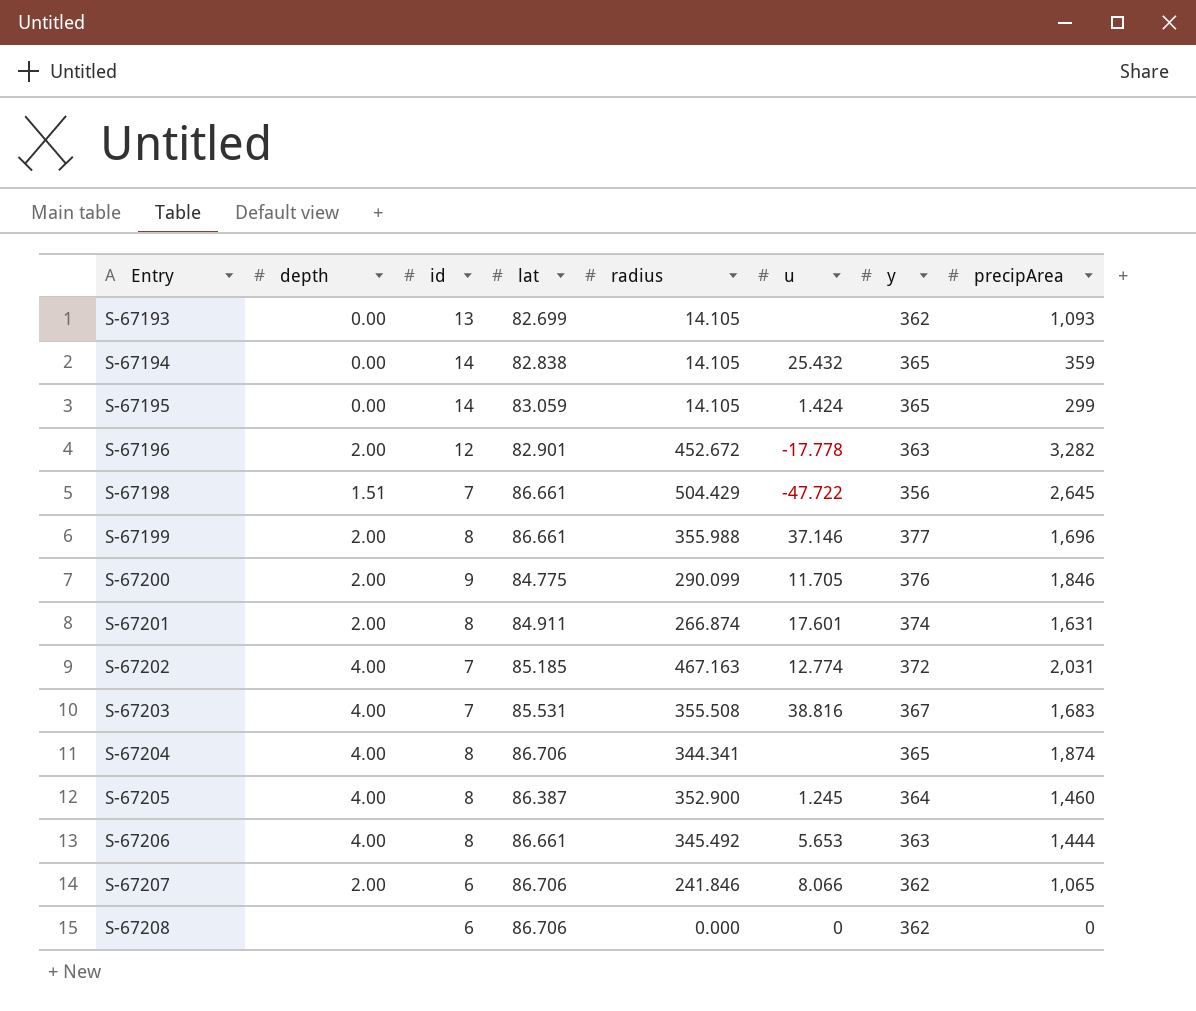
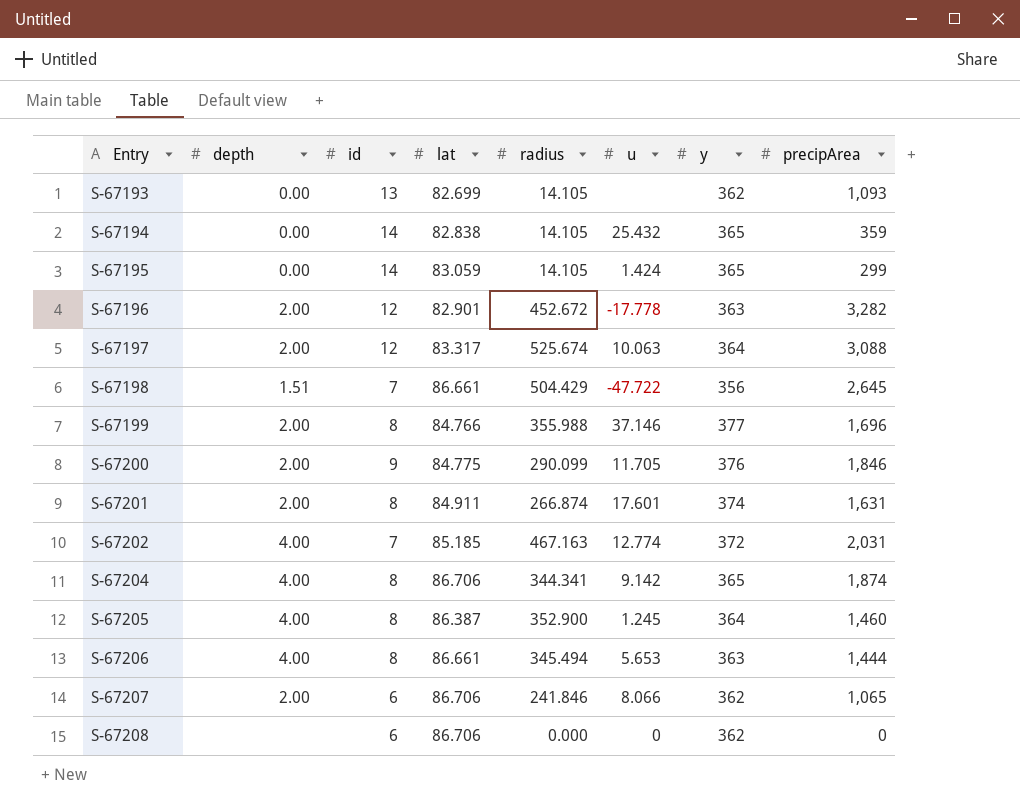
row S-67203: 4.00 | 7 | 85.531 | 355.508 | 38.816 | 367 | 1,683 -> none
row S-67197: none -> 2.00 | 12 | 83.317 | 525.674 | 10.063 | 364 | 3,088
S-67199 | lat: 86.661 -> 84.766
S-67204 | u: none -> 9.142
S-67206 | radius: 345.492 -> 345.494

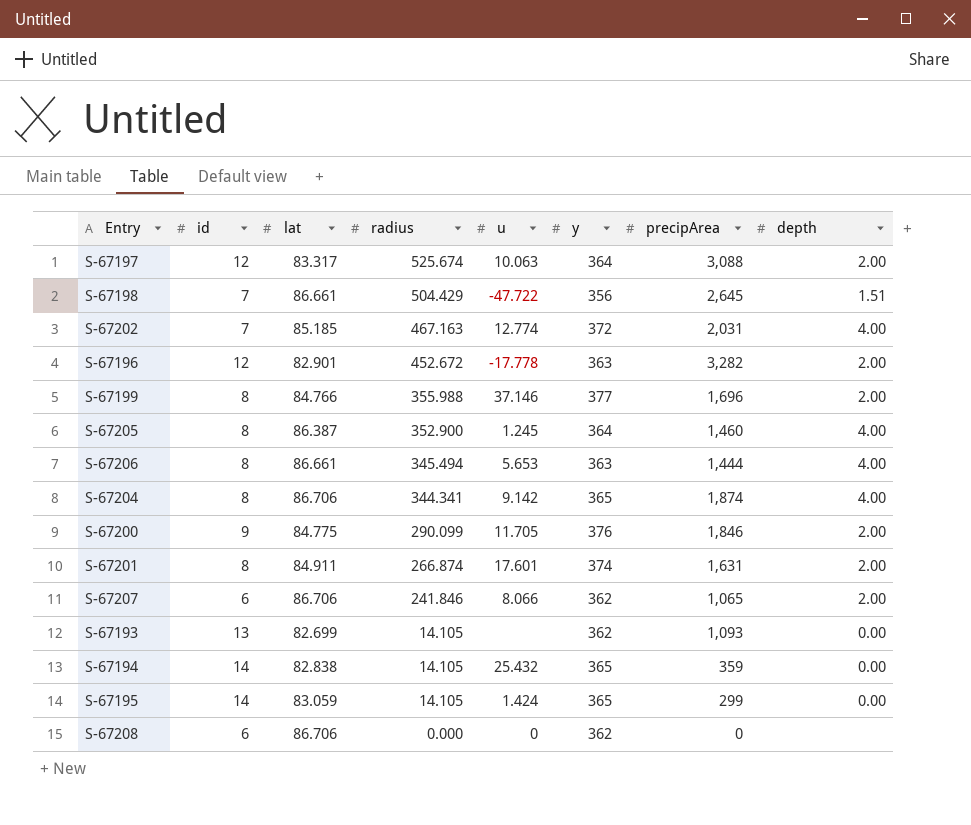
row order: Entry ascending -> radius descending
column depth | position: 2 -> 8

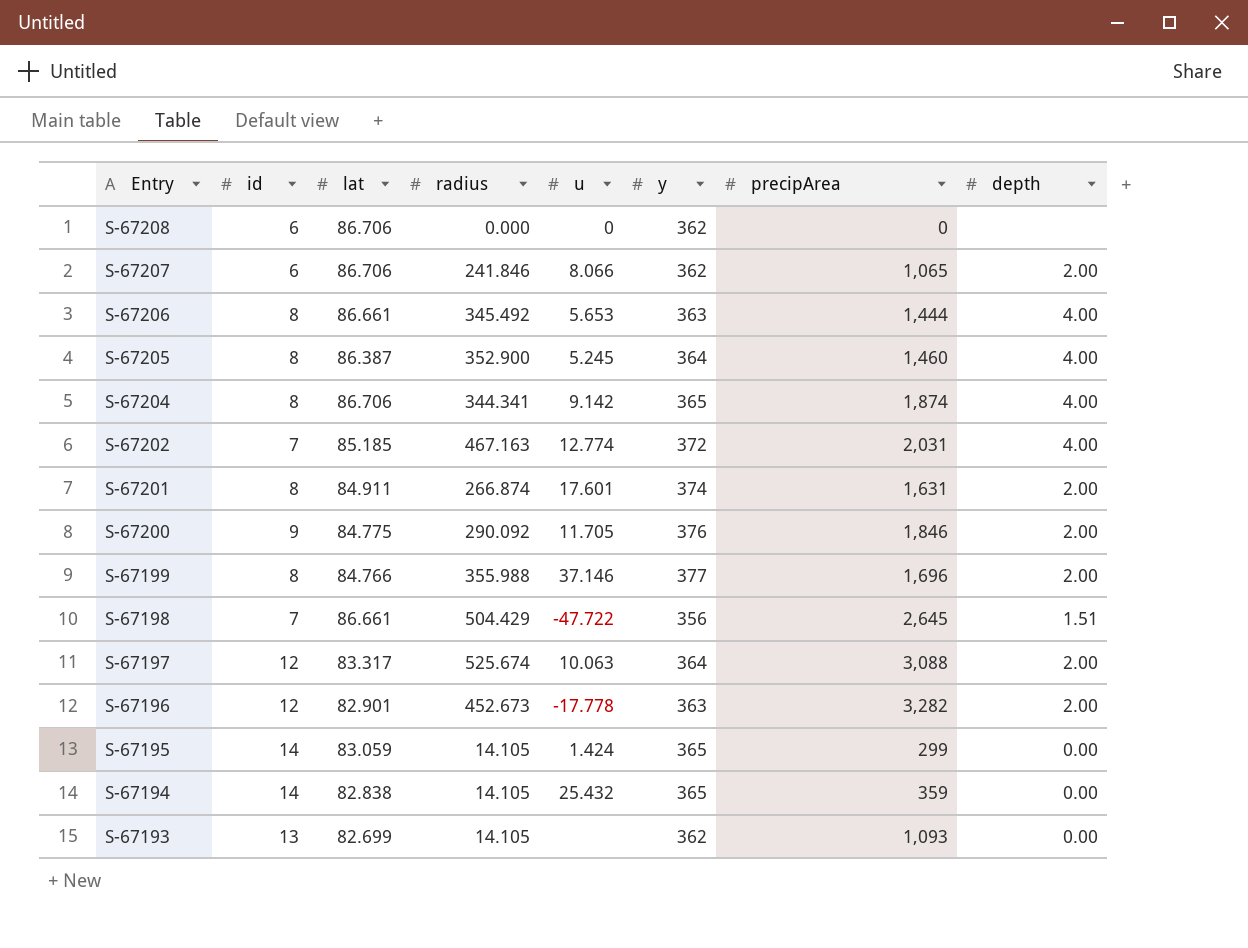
row order: radius descending -> Entry descending
S-67206 | radius: 345.494 -> 345.492
S-67205 | u: 1.245 -> 5.245
S-67200 | radius: 290.099 -> 290.092
S-67196 | radius: 452.672 -> 452.673

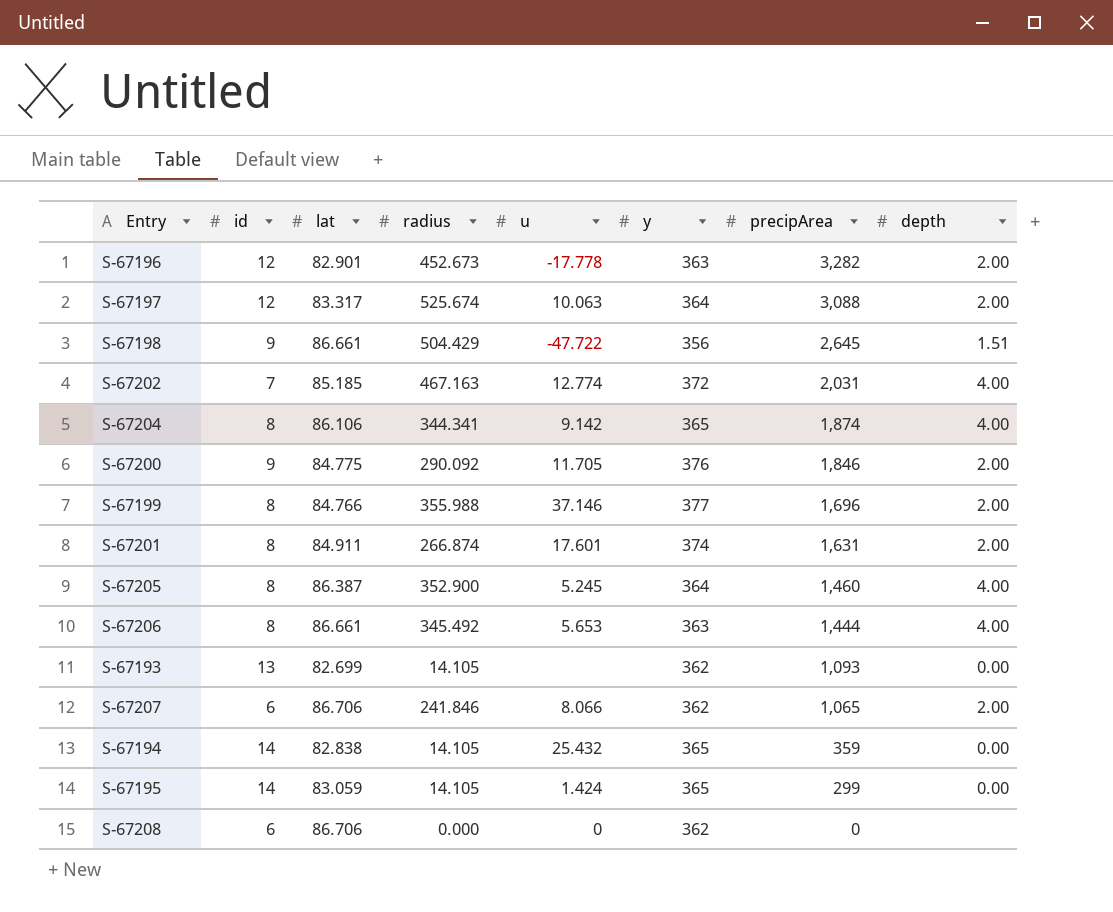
row order: Entry descending -> precipArea descending
S-67198 | id: 7 -> 9
S-67204 | lat: 86.706 -> 86.106

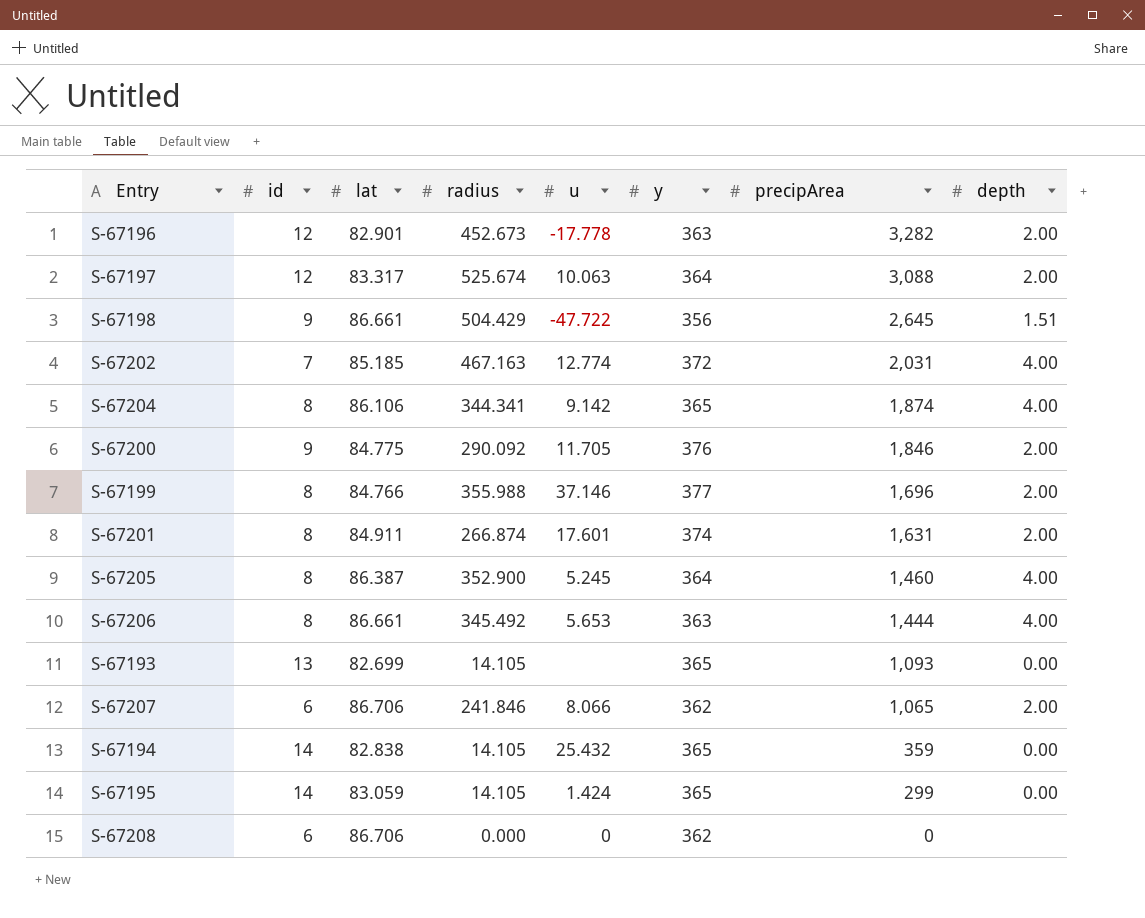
S-67193 | y: 362 -> 365

